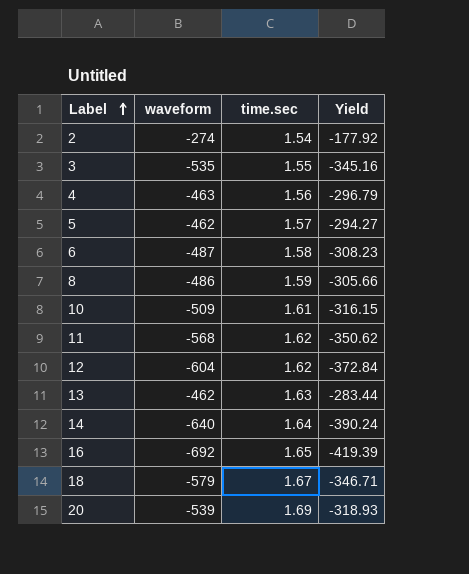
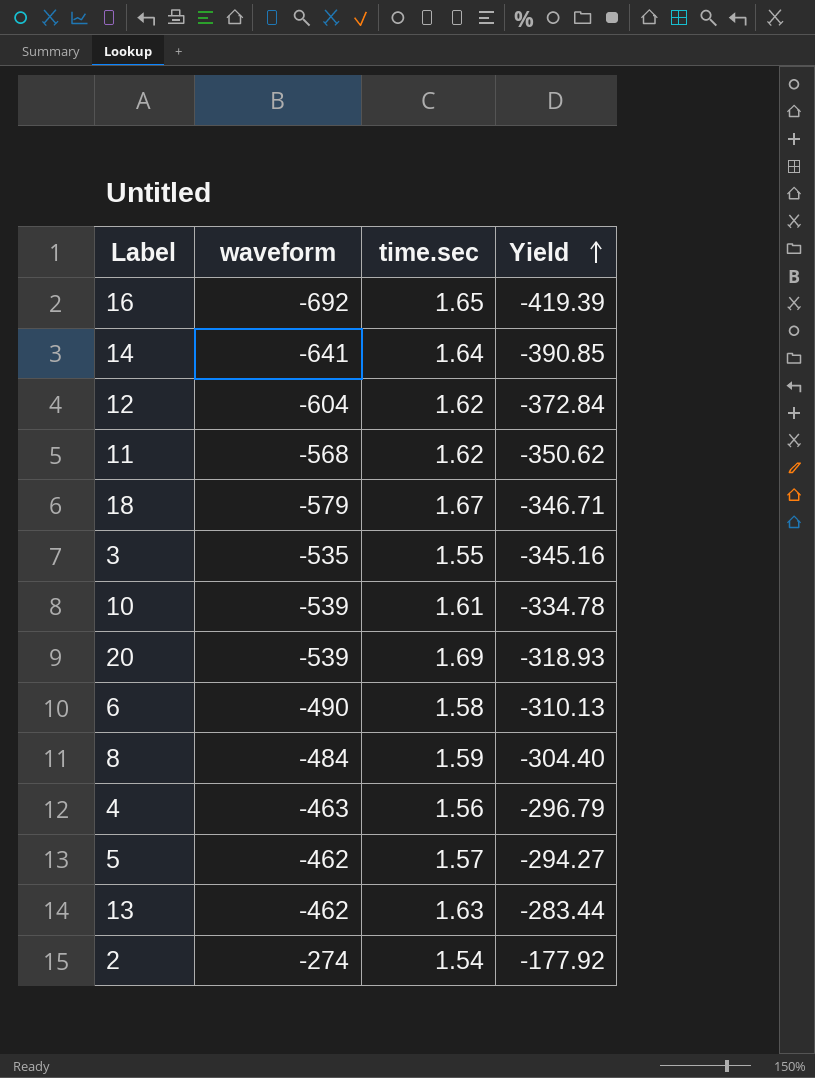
row order: Label ascending -> Yield ascending
14 | waveform: -640 -> -641
14 | Yield: -390.24 -> -390.85
10 | waveform: -509 -> -539
10 | Yield: -316.15 -> -334.78
6 | waveform: -487 -> -490
6 | Yield: -308.23 -> -310.13
8 | waveform: -486 -> -484
8 | Yield: -305.66 -> -304.40

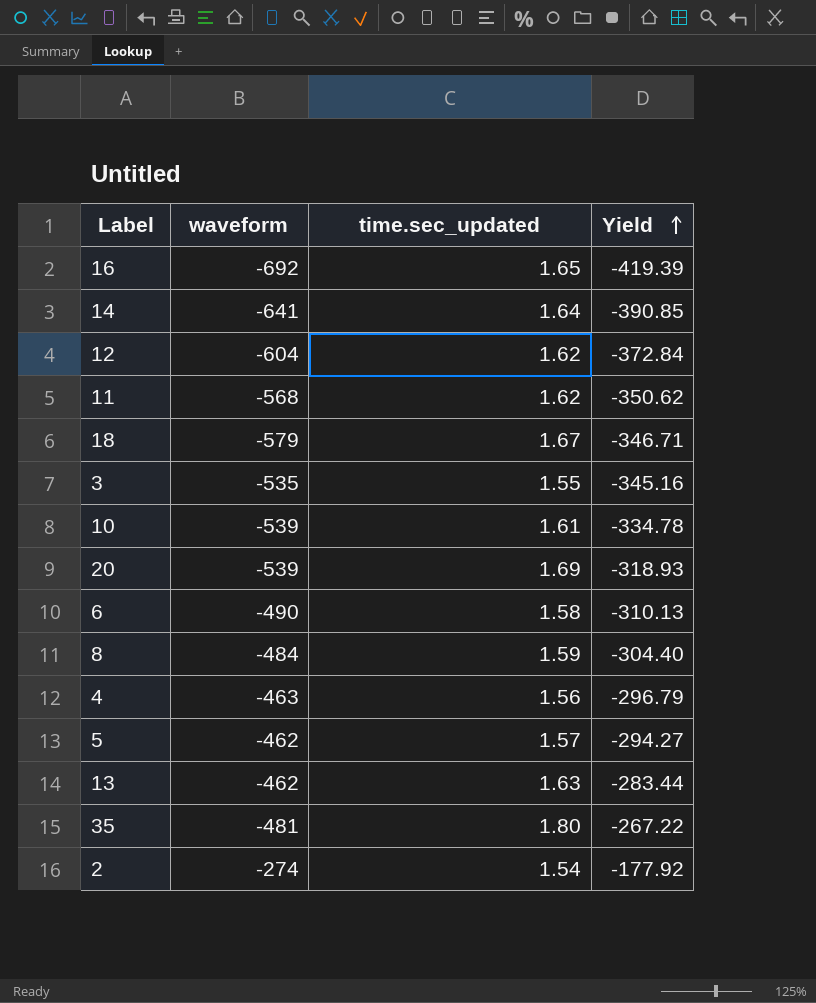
column name: time.sec -> time.sec_updated
row 35: none -> -481 | 1.80 | -267.22

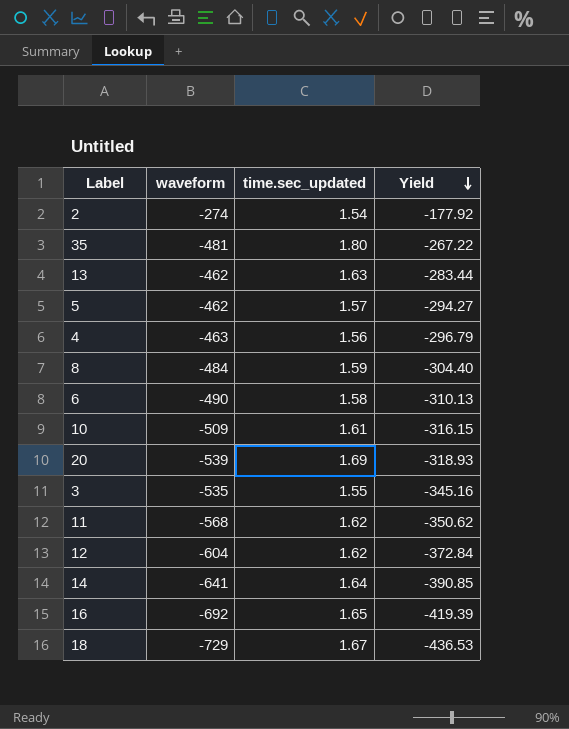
row order: Yield ascending -> Yield descending
10 | waveform: -539 -> -509
10 | Yield: -334.78 -> -316.15
18 | waveform: -579 -> -729
18 | Yield: -346.71 -> -436.53

